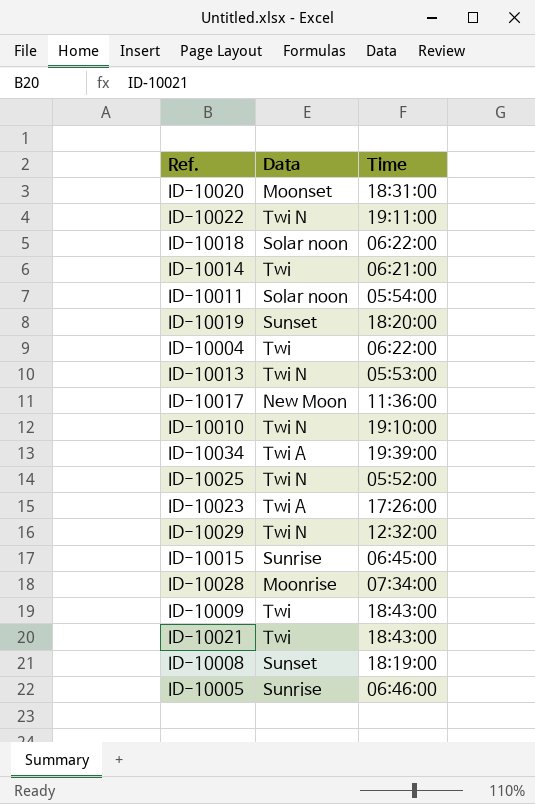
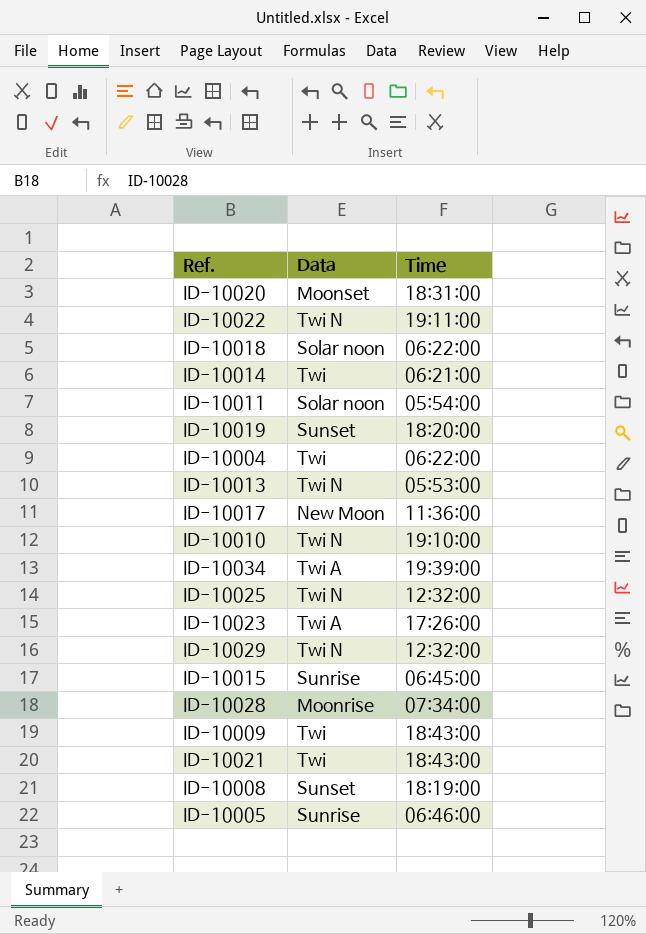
ID-10025 | Time: 05:52:00 -> 12:32:00

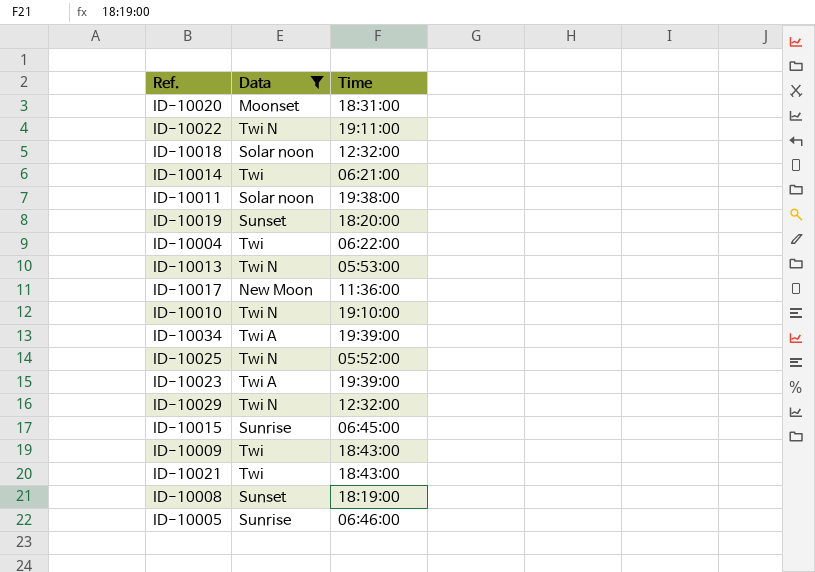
filter: none -> Data != Moonrise
ID-10018 | Time: 06:22:00 -> 12:32:00
ID-10011 | Time: 05:54:00 -> 19:38:00
ID-10025 | Time: 12:32:00 -> 05:52:00
ID-10023 | Time: 17:26:00 -> 19:39:00

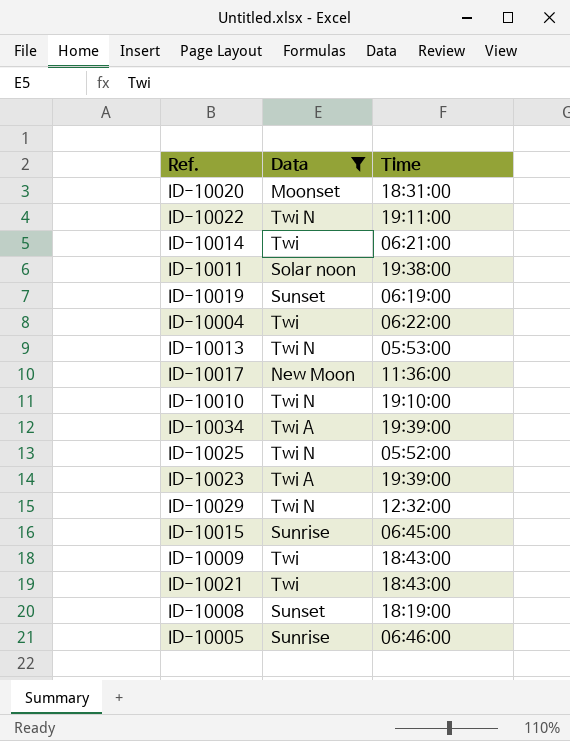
row ID-10018: Solar noon | 12:32:00 -> none
ID-10019 | Time: 18:20:00 -> 06:19:00

